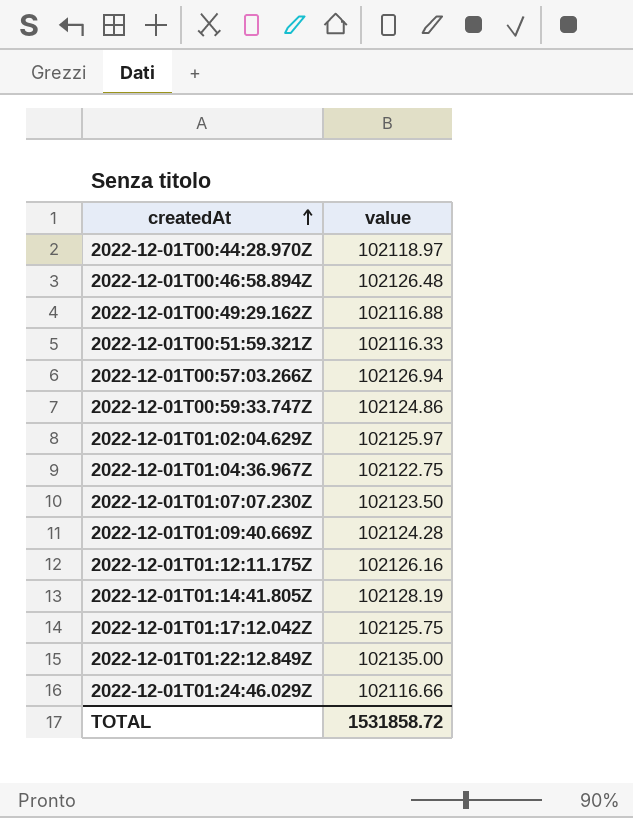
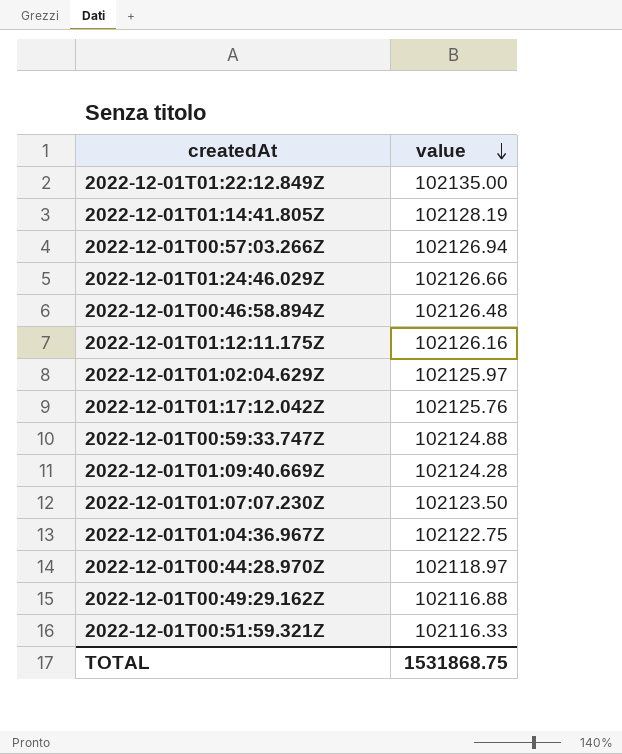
row order: createdAt ascending -> value descending
2022-12-01T01:24:46.029Z | value: 102116.66 -> 102126.66
2022-12-01T01:17:12.042Z | value: 102125.75 -> 102125.76
2022-12-01T00:59:33.747Z | value: 102124.86 -> 102124.88
TOTAL | value: 1531858.72 -> 1531868.75

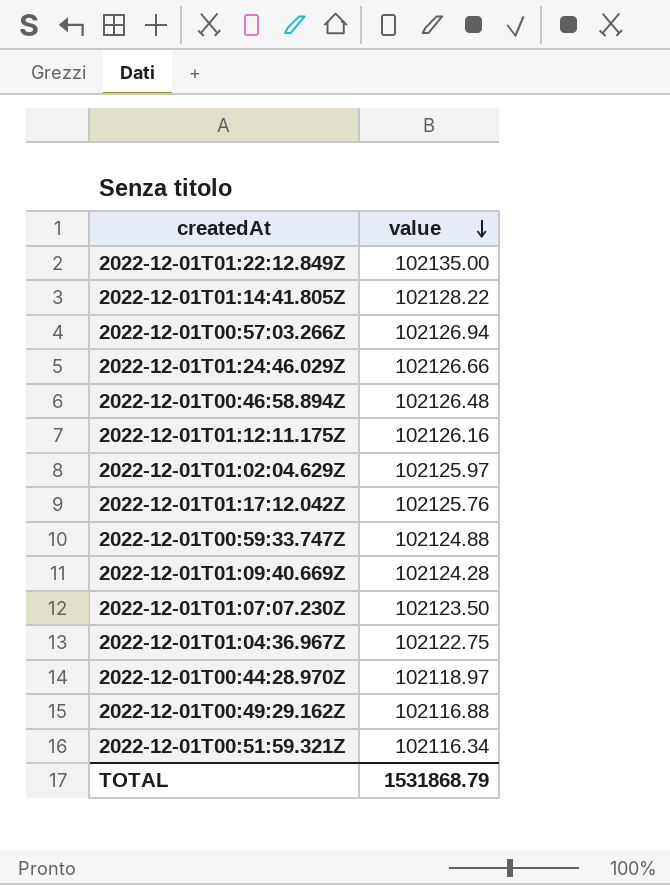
2022-12-01T01:14:41.805Z | value: 102128.19 -> 102128.22
2022-12-01T00:51:59.321Z | value: 102116.33 -> 102116.34
TOTAL | value: 1531868.75 -> 1531868.79

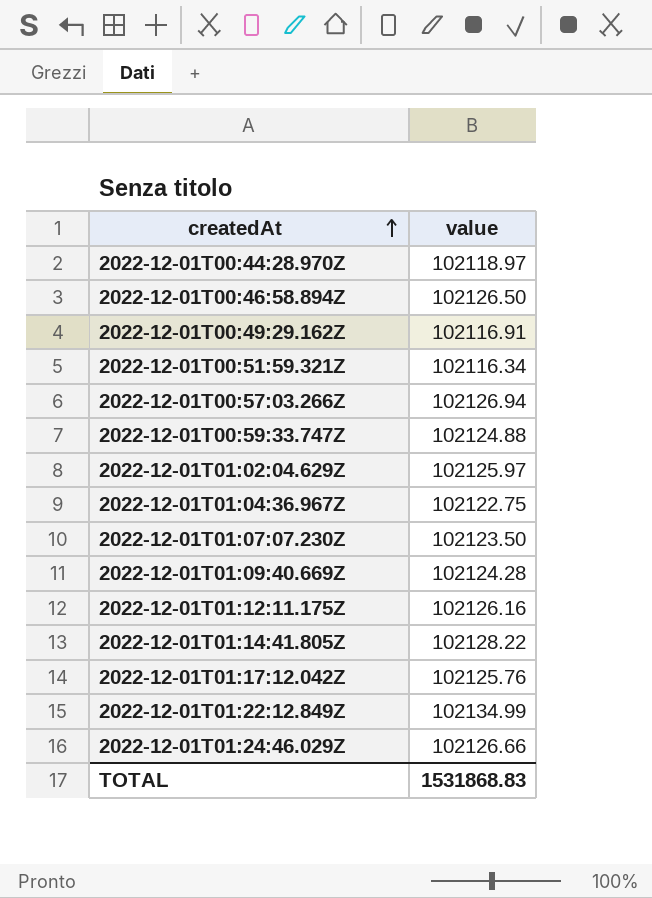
row order: value descending -> createdAt ascending
2022-12-01T00:46:58.894Z | value: 102126.48 -> 102126.50
2022-12-01T00:49:29.162Z | value: 102116.88 -> 102116.91
2022-12-01T01:22:12.849Z | value: 102135.00 -> 102134.99
TOTAL | value: 1531868.79 -> 1531868.83

